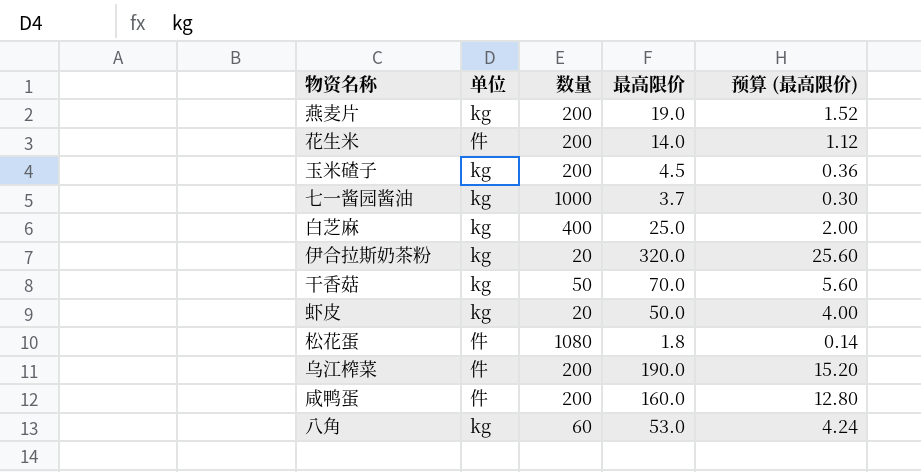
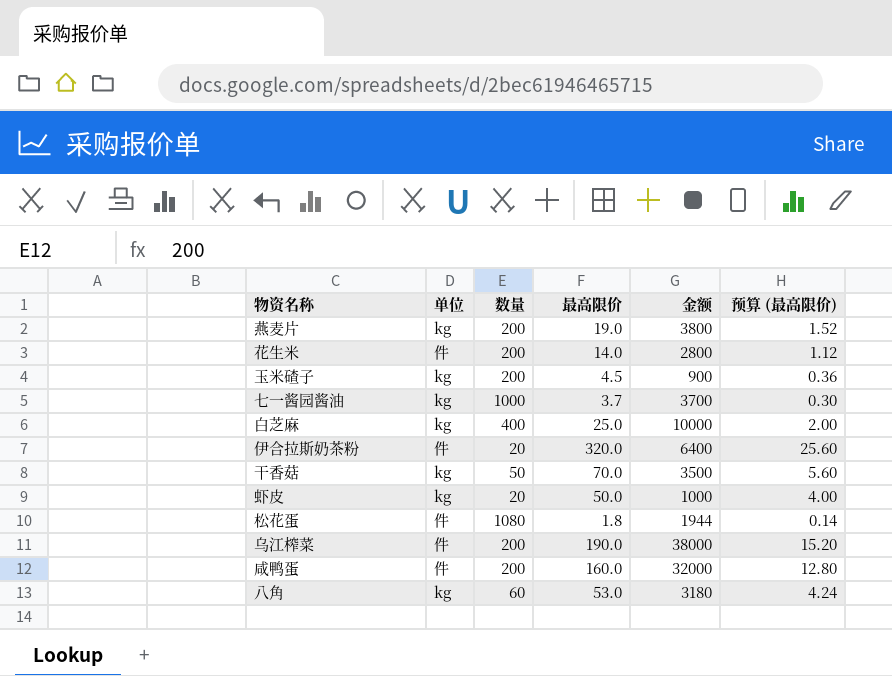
column 金额 | formula: none -> [数量] * [最高限价]
伊合拉斯奶茶粉 | 单位: kg -> 件

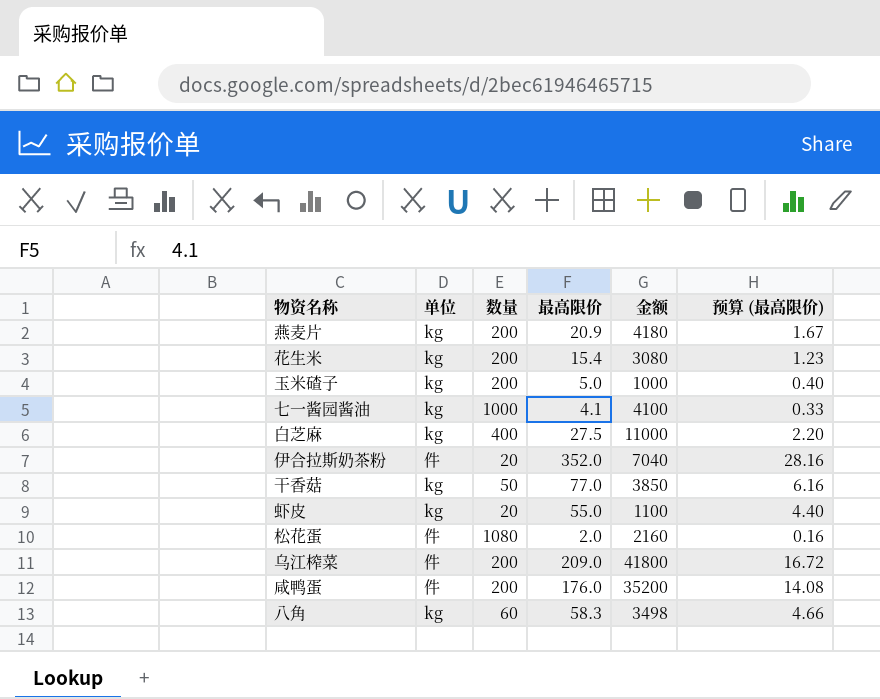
燕麦片 | 最高限价: 19.0 -> 20.9
燕麦片 | 金额: 3800 -> 4180
燕麦片 | 预算 (最高限价): 1.52 -> 1.67
花生米 | 单位: 件 -> kg
花生米 | 最高限价: 14.0 -> 15.4
花生米 | 金额: 2800 -> 3080
花生米 | 预算 (最高限价): 1.12 -> 1.23
玉米碴子 | 最高限价: 4.5 -> 5.0
玉米碴子 | 金额: 900 -> 1000
玉米碴子 | 预算 (最高限价): 0.36 -> 0.40
七一酱园酱油 | 最高限价: 3.7 -> 4.1
七一酱园酱油 | 金额: 3700 -> 4100
七一酱园酱油 | 预算 (最高限价): 0.30 -> 0.33
白芝麻 | 最高限价: 25.0 -> 27.5
白芝麻 | 金额: 10000 -> 11000
白芝麻 | 预算 (最高限价): 2.00 -> 2.20
伊合拉斯奶茶粉 | 最高限价: 320.0 -> 352.0
伊合拉斯奶茶粉 | 金额: 6400 -> 7040
伊合拉斯奶茶粉 | 预算 (最高限价): 25.60 -> 28.16
干香菇 | 最高限价: 70.0 -> 77.0
干香菇 | 金额: 3500 -> 3850
干香菇 | 预算 (最高限价): 5.60 -> 6.16
虾皮 | 最高限价: 50.0 -> 55.0
虾皮 | 金额: 1000 -> 1100
虾皮 | 预算 (最高限价): 4.00 -> 4.40
松花蛋 | 最高限价: 1.8 -> 2.0
松花蛋 | 金额: 1944 -> 2160
松花蛋 | 预算 (最高限价): 0.14 -> 0.16
乌江榨菜 | 最高限价: 190.0 -> 209.0
乌江榨菜 | 金额: 38000 -> 41800
乌江榨菜 | 预算 (最高限价): 15.20 -> 16.72
咸鸭蛋 | 最高限价: 160.0 -> 176.0
咸鸭蛋 | 金额: 32000 -> 35200
咸鸭蛋 | 预算 (最高限价): 12.80 -> 14.08
八角 | 最高限价: 53.0 -> 58.3
八角 | 金额: 3180 -> 3498
八角 | 预算 (最高限价): 4.24 -> 4.66

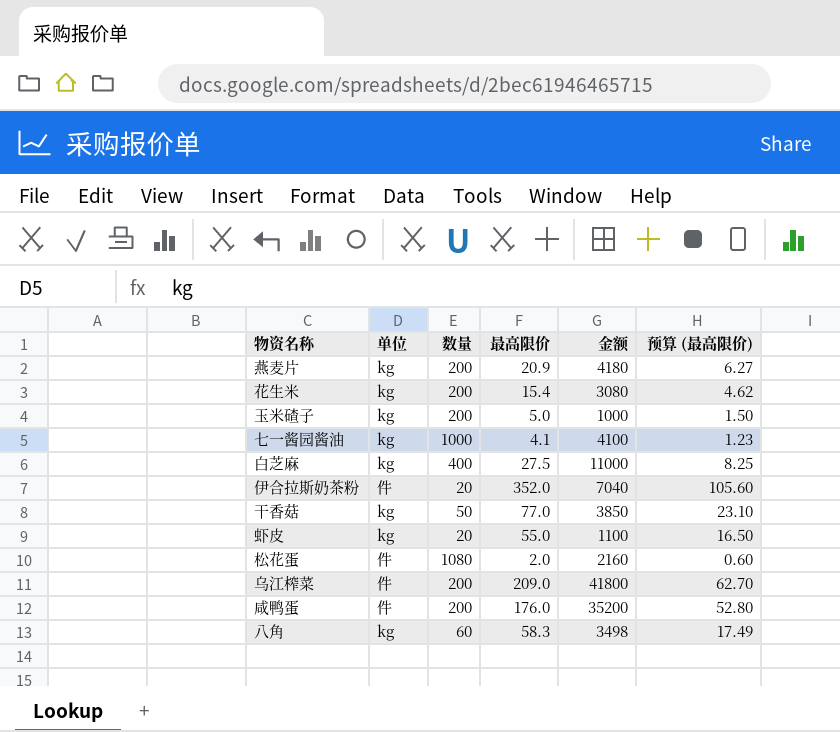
column 预算 (最高限价) | formula: [最高限价] * 0.08 -> [最高限价] * 0.3

